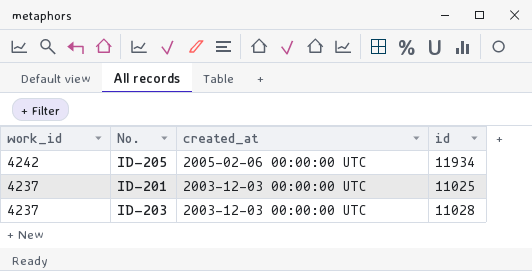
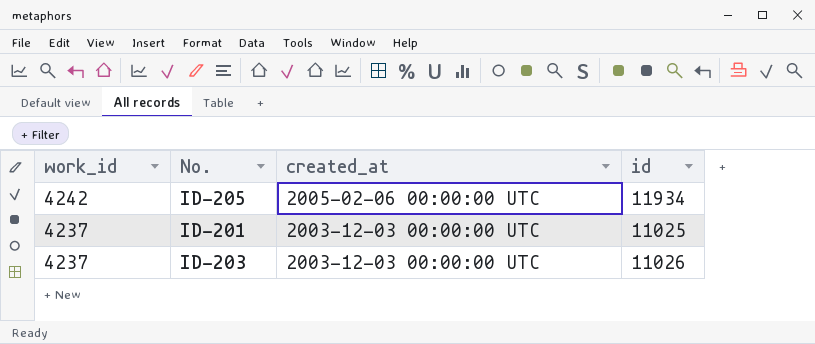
ID-203 | id: 11028 -> 11026

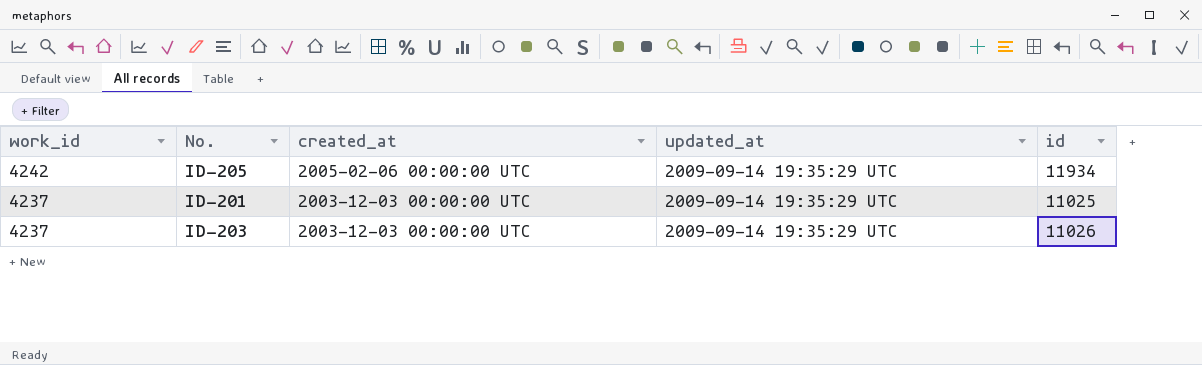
column updated_at | position: none -> 4

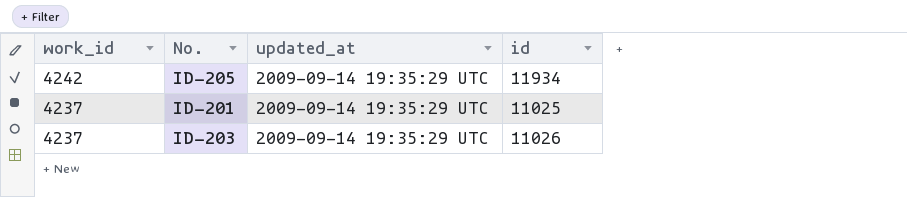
column created_at | position: 3 -> none

